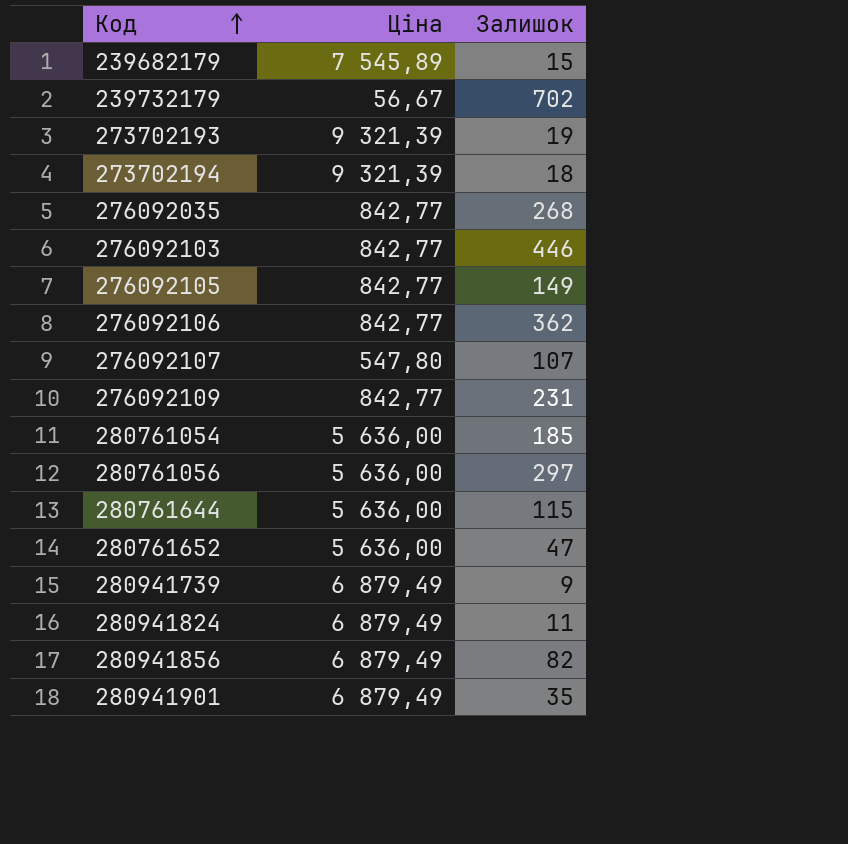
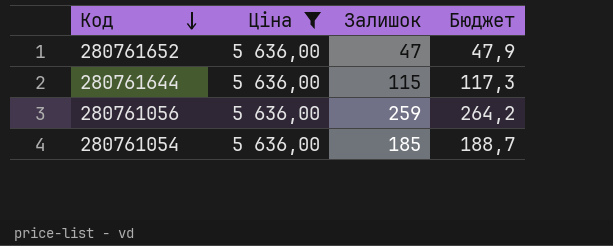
filter: none -> Ціна = 5 636,00
row order: Код ascending -> Код descending
column Бюджет | formula: none -> [Залишок] * 1,02
280761056 | Залишок: 297 -> 259

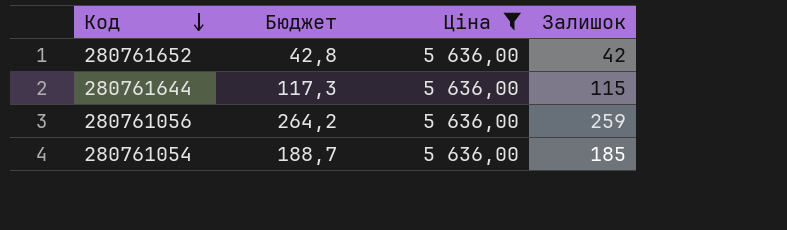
column Бюджет | position: 4 -> 2
280761652 | Бюджет: 47,9 -> 42,8
280761652 | Залишок: 47 -> 42

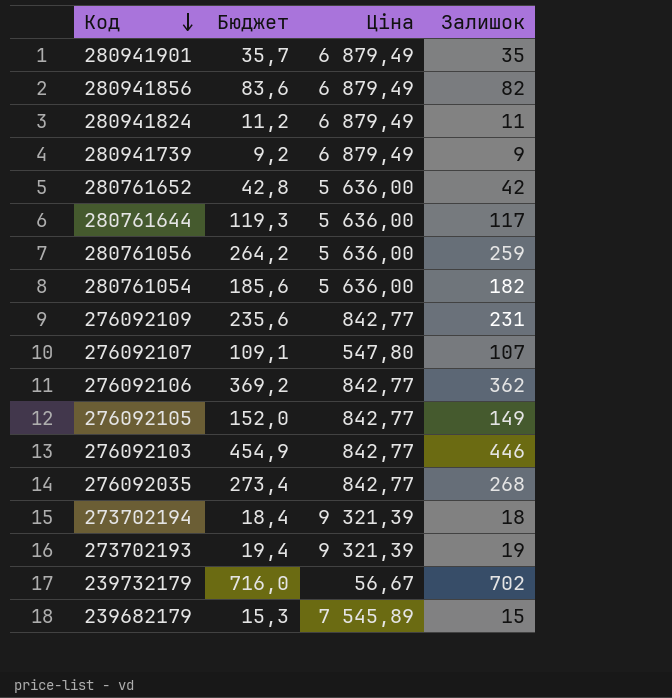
filter: Ціна = 5 636,00 -> none
280761644 | Бюджет: 117,3 -> 119,3
280761644 | Залишок: 115 -> 117
280761054 | Бюджет: 188,7 -> 185,6
280761054 | Залишок: 185 -> 182

